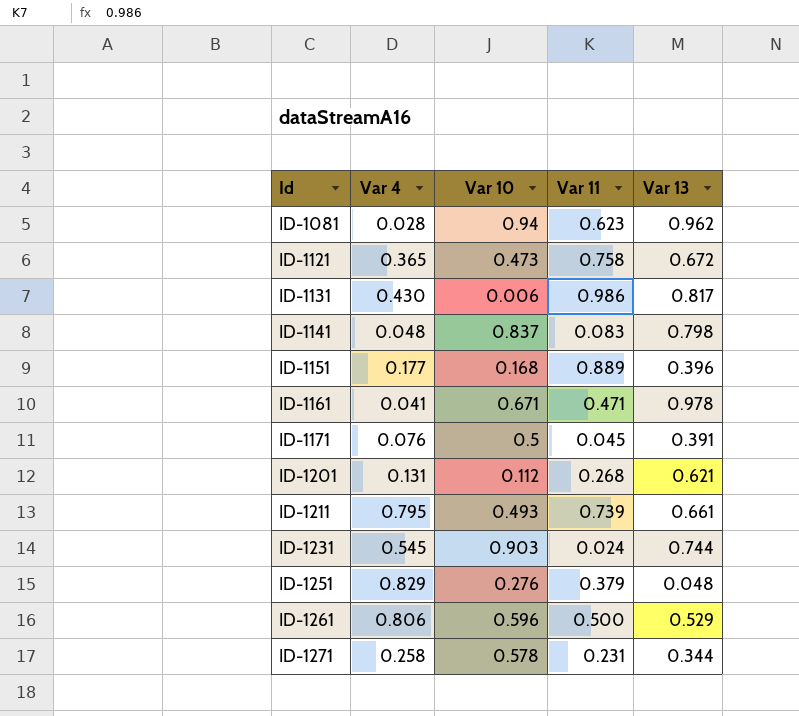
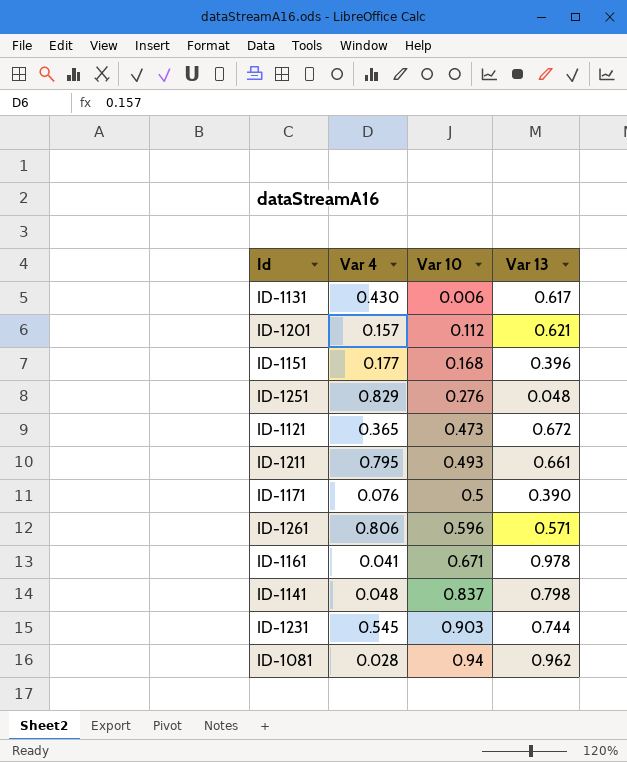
row order: Id ascending -> Var 10 ascending
column Var 11 | position: 4 -> none
row ID-1271: 0.258 | 0.578 | 0.231 | 0.344 -> none
ID-1131 | Var 13: 0.817 -> 0.617
ID-1201 | Var 4: 0.131 -> 0.157
ID-1171 | Var 13: 0.391 -> 0.390
ID-1261 | Var 13: 0.529 -> 0.571

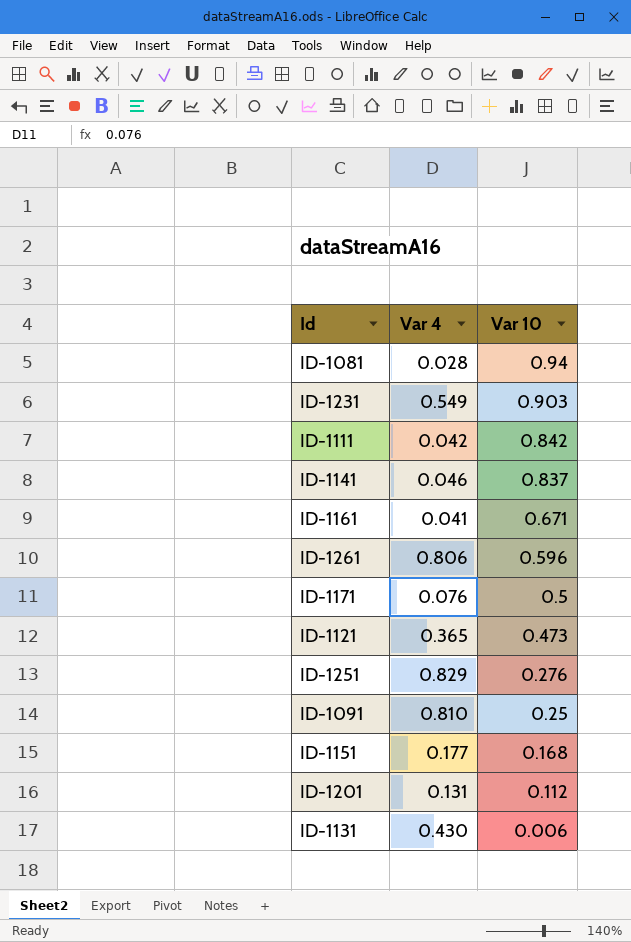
row order: Var 10 ascending -> Var 10 descending
column Var 13 | position: 4 -> none
row ID-1211: 0.795 | 0.493 | 0.661 -> none
ID-1231 | Var 4: 0.545 -> 0.549
row ID-1111: none -> 0.042 | 0.842
ID-1141 | Var 4: 0.048 -> 0.046
row ID-1091: none -> 0.810 | 0.25
ID-1201 | Var 4: 0.157 -> 0.131

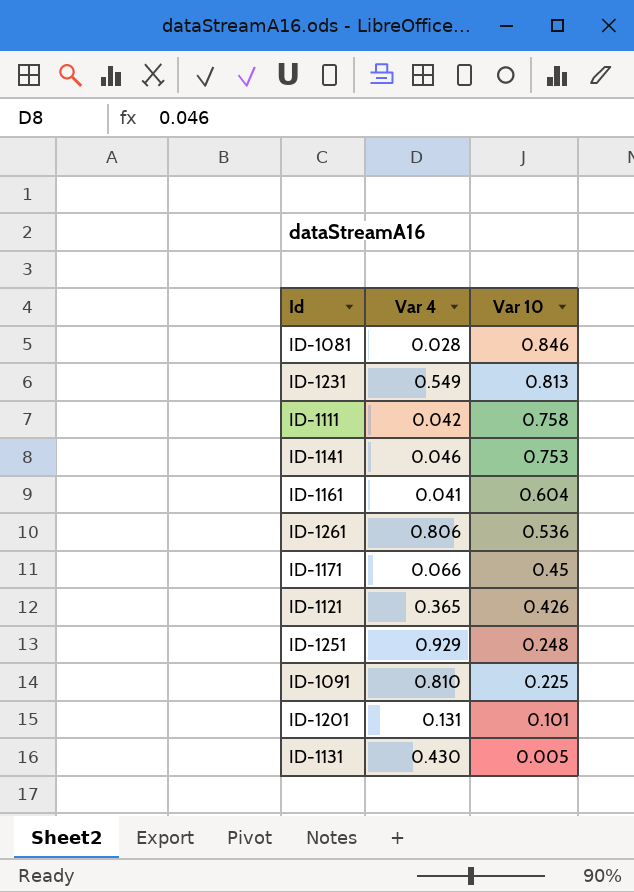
row ID-1151: 0.177 | 0.168 -> none
ID-1081 | Var 10: 0.94 -> 0.846
ID-1231 | Var 10: 0.903 -> 0.813
ID-1111 | Var 10: 0.842 -> 0.758
ID-1141 | Var 10: 0.837 -> 0.753
ID-1161 | Var 10: 0.671 -> 0.604
ID-1261 | Var 10: 0.596 -> 0.536
ID-1171 | Var 4: 0.076 -> 0.066
ID-1171 | Var 10: 0.5 -> 0.45
ID-1121 | Var 10: 0.473 -> 0.426
ID-1251 | Var 4: 0.829 -> 0.929
ID-1251 | Var 10: 0.276 -> 0.248
ID-1091 | Var 10: 0.25 -> 0.225
ID-1201 | Var 10: 0.112 -> 0.101
ID-1131 | Var 10: 0.006 -> 0.005

